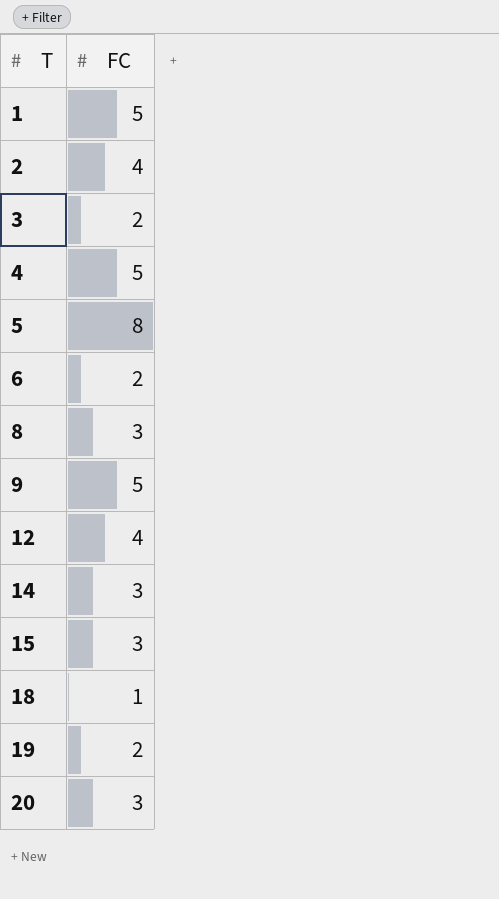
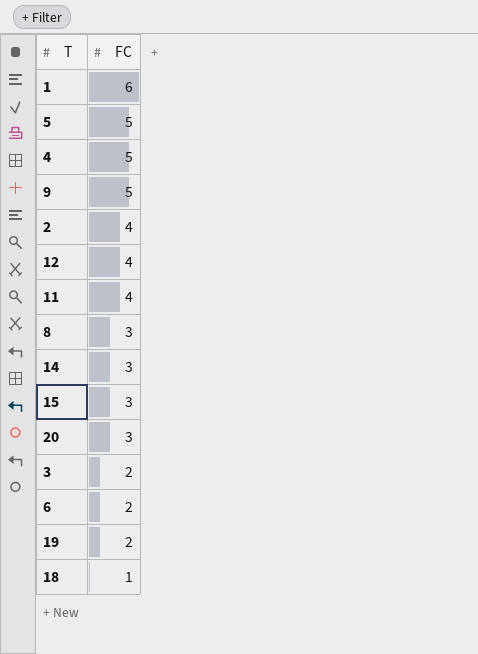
row order: T ascending -> FC descending
1 | FC: 5 -> 6
5 | FC: 8 -> 5
row 11: none -> 4

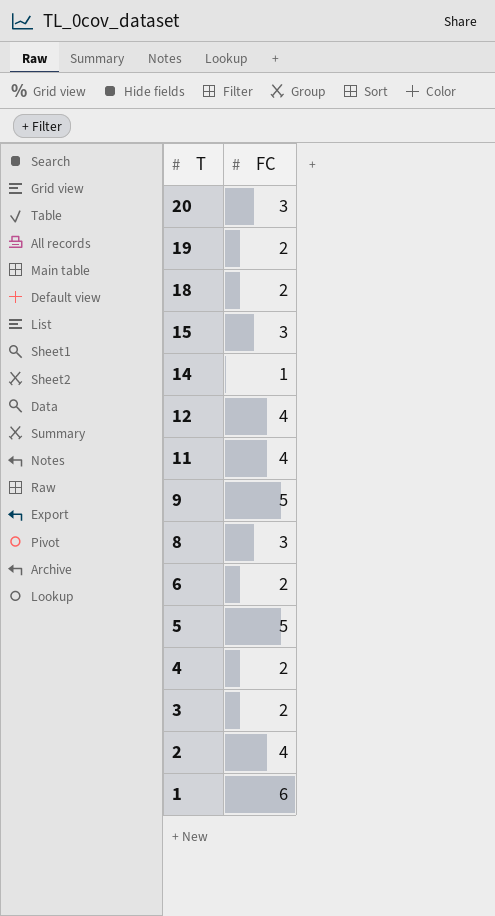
row order: FC descending -> T descending
18 | FC: 1 -> 2
14 | FC: 3 -> 1
4 | FC: 5 -> 2

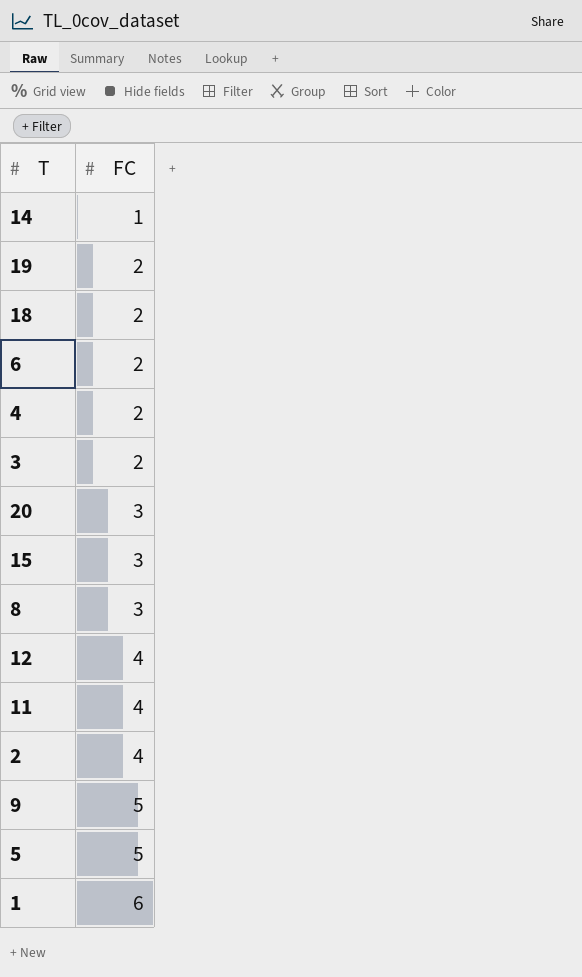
row order: T descending -> FC ascending

